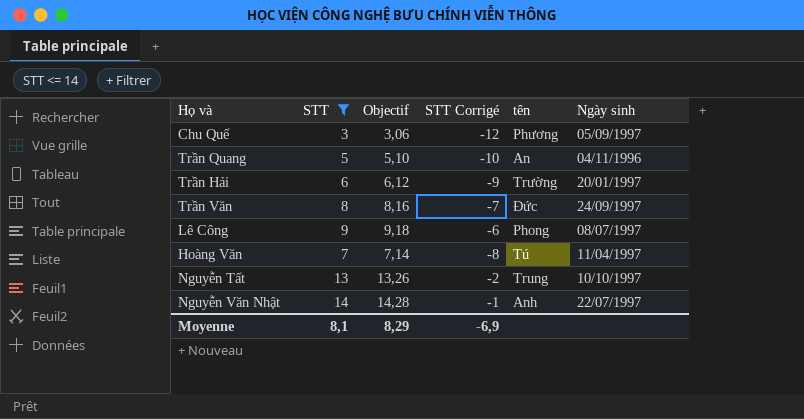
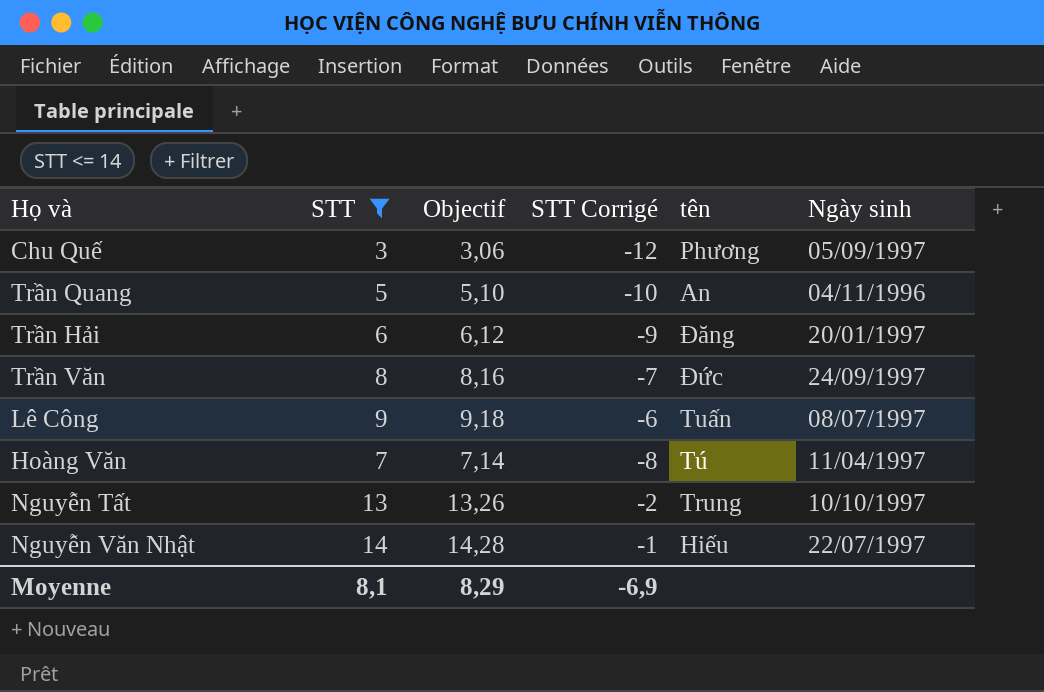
Trần Hải | tên: Trường -> Đăng
Lê Công | tên: Phong -> Tuấn
Nguyễn Văn Nhật | tên: Anh -> Hiếu

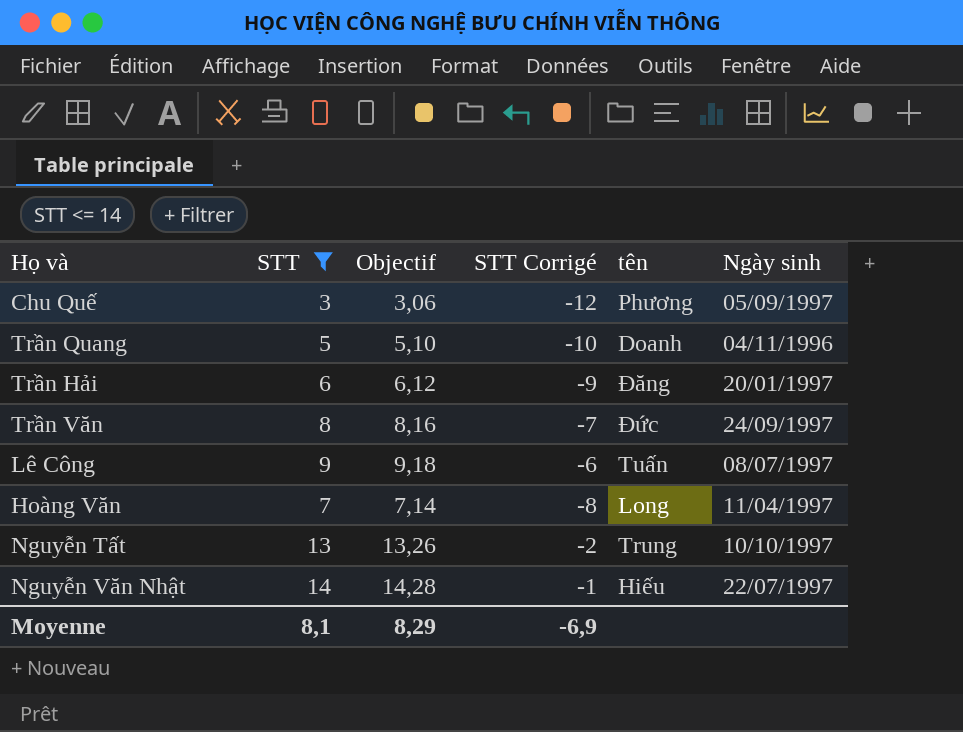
Trần Quang | tên: An -> Doanh
Hoàng Văn | tên: Tú -> Long

